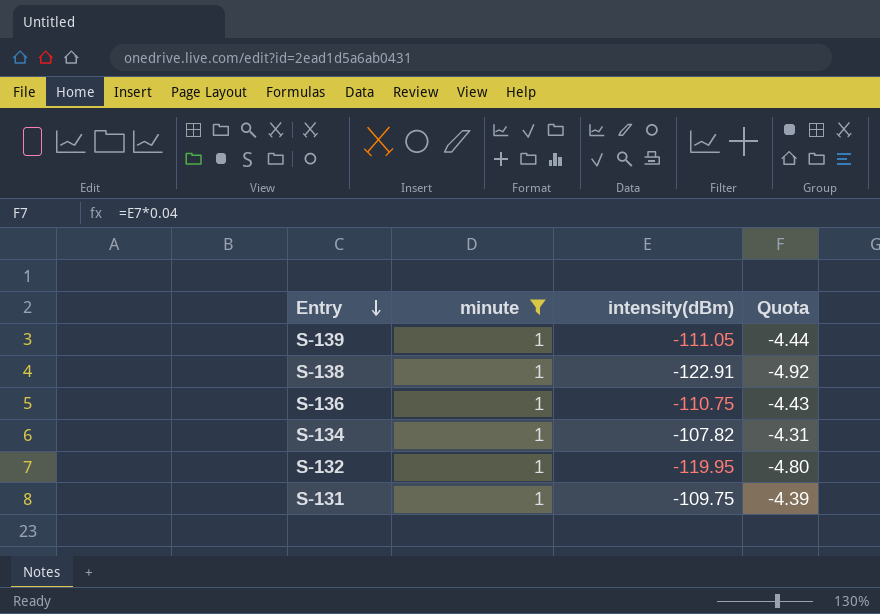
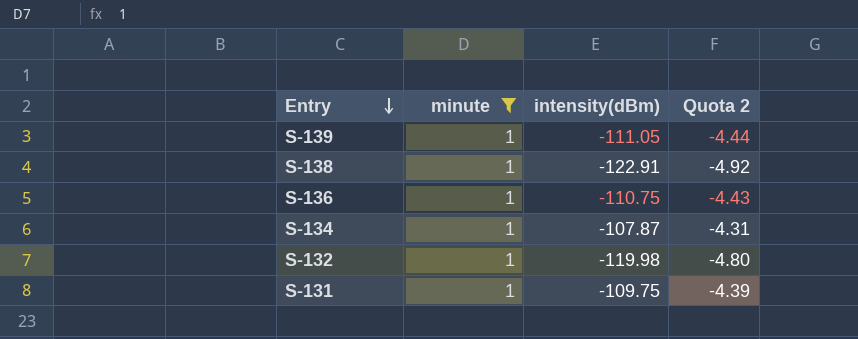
column name: Quota -> Quota 2
S-134 | intensity(dBm): -107.82 -> -107.87
S-132 | intensity(dBm): -119.95 -> -119.98

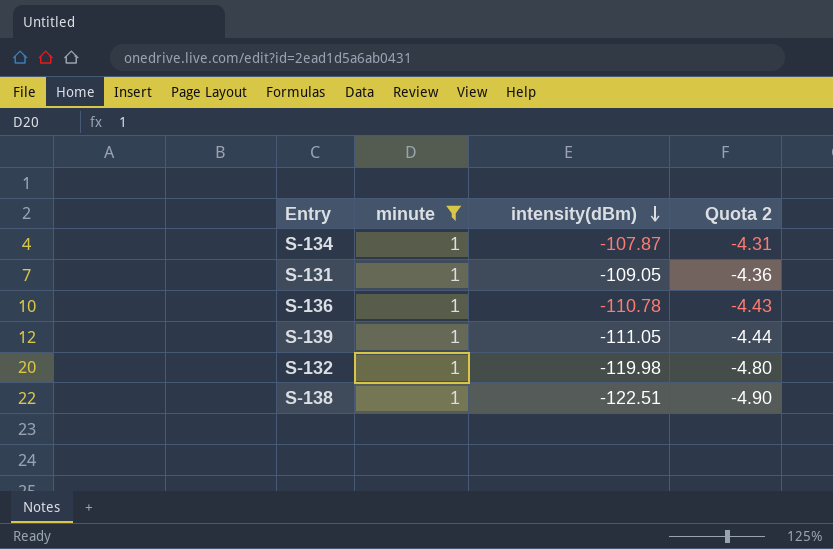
row order: Entry descending -> intensity(dBm) descending
S-131 | intensity(dBm): -109.75 -> -109.05
S-131 | Quota 2: -4.39 -> -4.36
S-136 | intensity(dBm): -110.75 -> -110.78
S-138 | intensity(dBm): -122.91 -> -122.51
S-138 | Quota 2: -4.92 -> -4.90

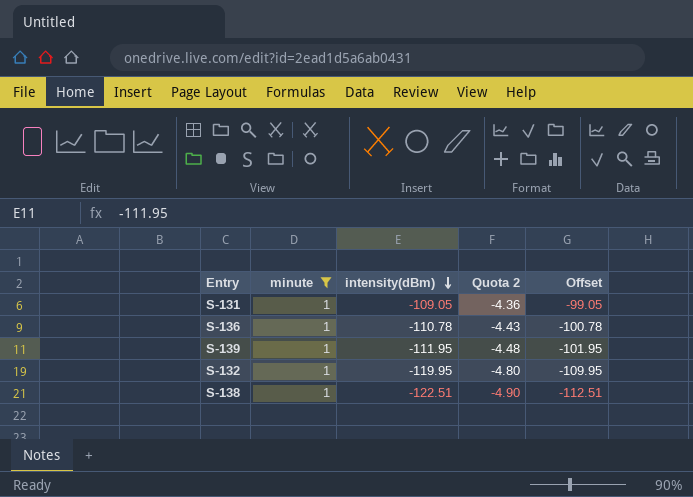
column Offset | formula: none -> [intensity(dBm)] + 10
row S-134: 1 | -107.87 | -4.31 -> none
S-139 | intensity(dBm): -111.05 -> -111.95
S-139 | Quota 2: -4.44 -> -4.48
S-132 | intensity(dBm): -119.98 -> -119.95

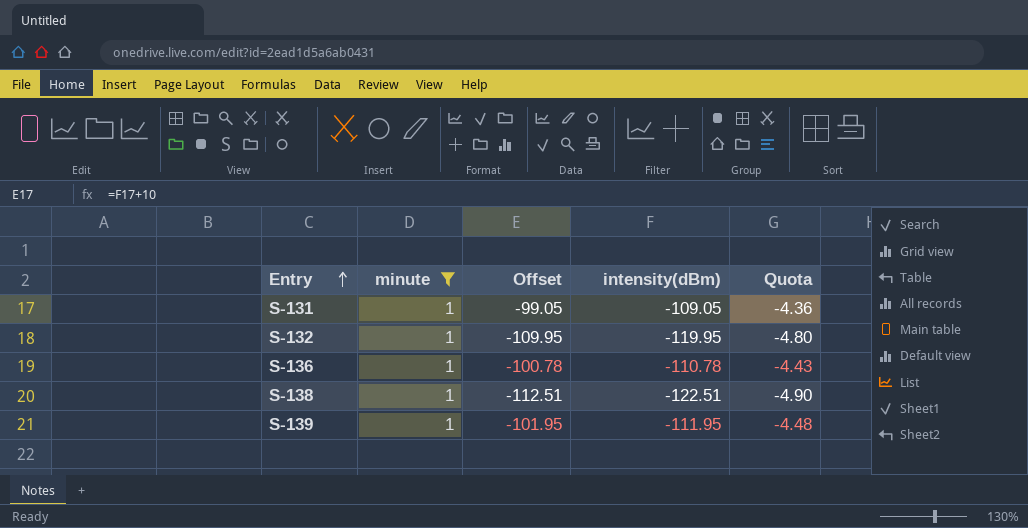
row order: intensity(dBm) descending -> Entry ascending
column Offset | position: 5 -> 3
column name: Quota 2 -> Quota

